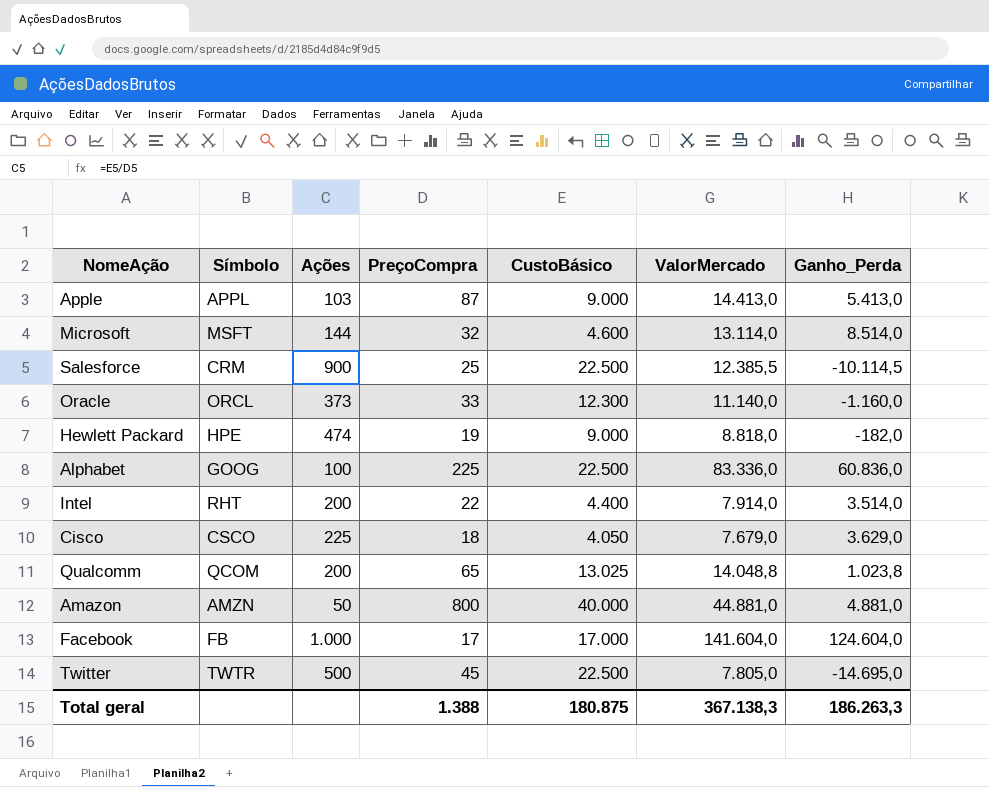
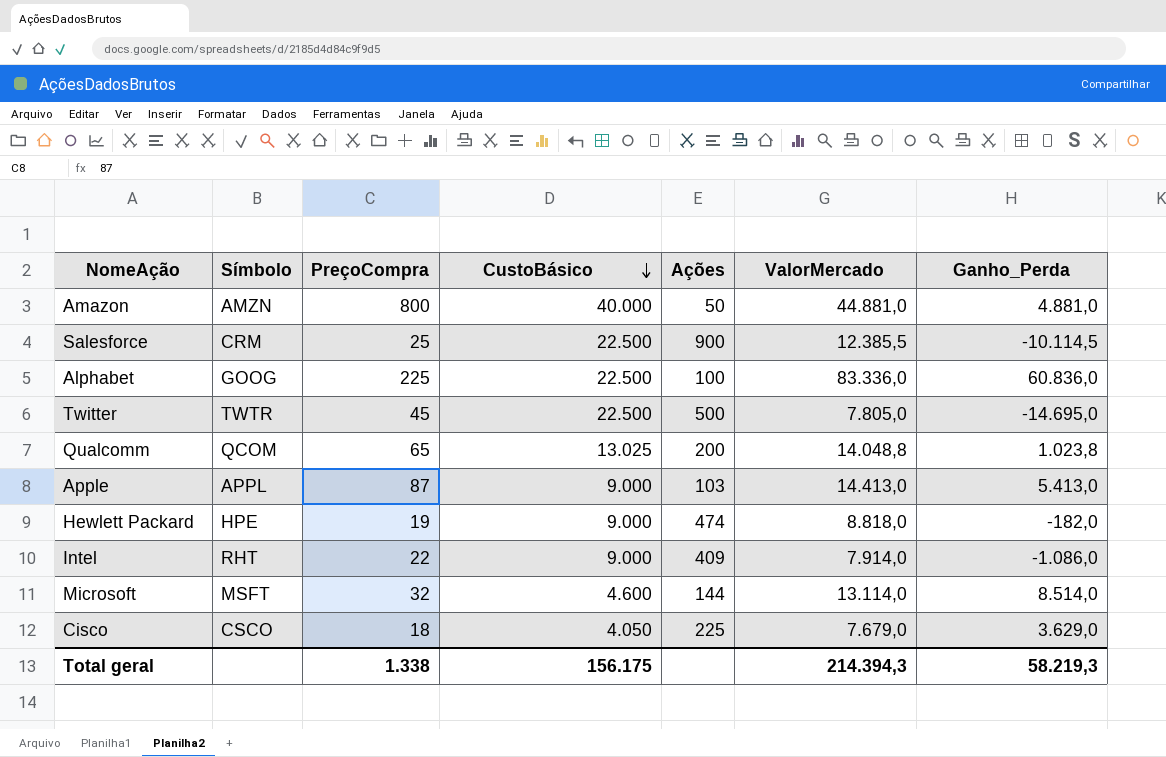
row order: none -> CustoBásico descending
column Ações | position: 3 -> 5
row Oracle: ORCL | 373 | 33 | 12.300 | 11.140,0 | -1.160,0 -> none
row Facebook: FB | 1.000 | 17 | 17.000 | 141.604,0 | 124.604,0 -> none
Intel | CustoBásico: 4.400 -> 9.000
Intel | Ações: 200 -> 409
Intel | Ganho_Perda: 3.514,0 -> -1.086,0
Total geral | PreçoCompra: 1.388 -> 1.338
Total geral | CustoBásico: 180.875 -> 156.175
Total geral | ValorMercado: 367.138,3 -> 214.394,3
Total geral | Ganho_Perda: 186.263,3 -> 58.219,3

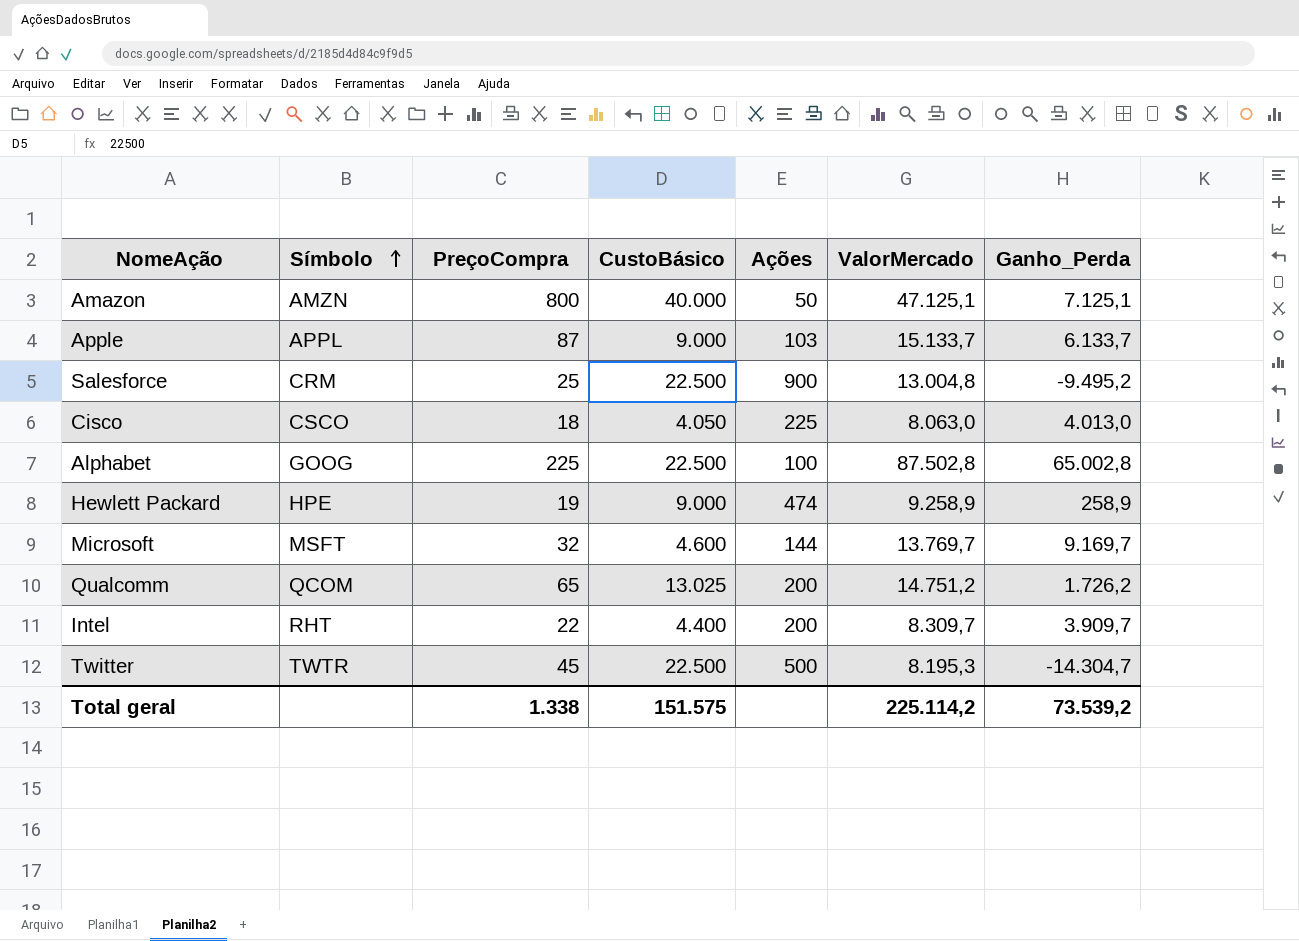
row order: CustoBásico descending -> Símbolo ascending
Amazon | ValorMercado: 44.881,0 -> 47.125,1
Amazon | Ganho_Perda: 4.881,0 -> 7.125,1
Apple | ValorMercado: 14.413,0 -> 15.133,7
Apple | Ganho_Perda: 5.413,0 -> 6.133,7
Salesforce | ValorMercado: 12.385,5 -> 13.004,8
Salesforce | Ganho_Perda: -10.114,5 -> -9.495,2
Cisco | ValorMercado: 7.679,0 -> 8.063,0
Cisco | Ganho_Perda: 3.629,0 -> 4.013,0
Alphabet | ValorMercado: 83.336,0 -> 87.502,8
Alphabet | Ganho_Perda: 60.836,0 -> 65.002,8
Hewlett Packard | ValorMercado: 8.818,0 -> 9.258,9
Hewlett Packard | Ganho_Perda: -182,0 -> 258,9
Microsoft | ValorMercado: 13.114,0 -> 13.769,7
Microsoft | Ganho_Perda: 8.514,0 -> 9.169,7
Qualcomm | ValorMercado: 14.048,8 -> 14.751,2
Qualcomm | Ganho_Perda: 1.023,8 -> 1.726,2
Intel | CustoBásico: 9.000 -> 4.400
Intel | Ações: 409 -> 200
Intel | ValorMercado: 7.914,0 -> 8.309,7
Intel | Ganho_Perda: -1.086,0 -> 3.909,7
Twitter | ValorMercado: 7.805,0 -> 8.195,3
Twitter | Ganho_Perda: -14.695,0 -> -14.304,7
Total geral | CustoBásico: 156.175 -> 151.575
Total geral | ValorMercado: 214.394,3 -> 225.114,2
Total geral | Ganho_Perda: 58.219,3 -> 73.539,2

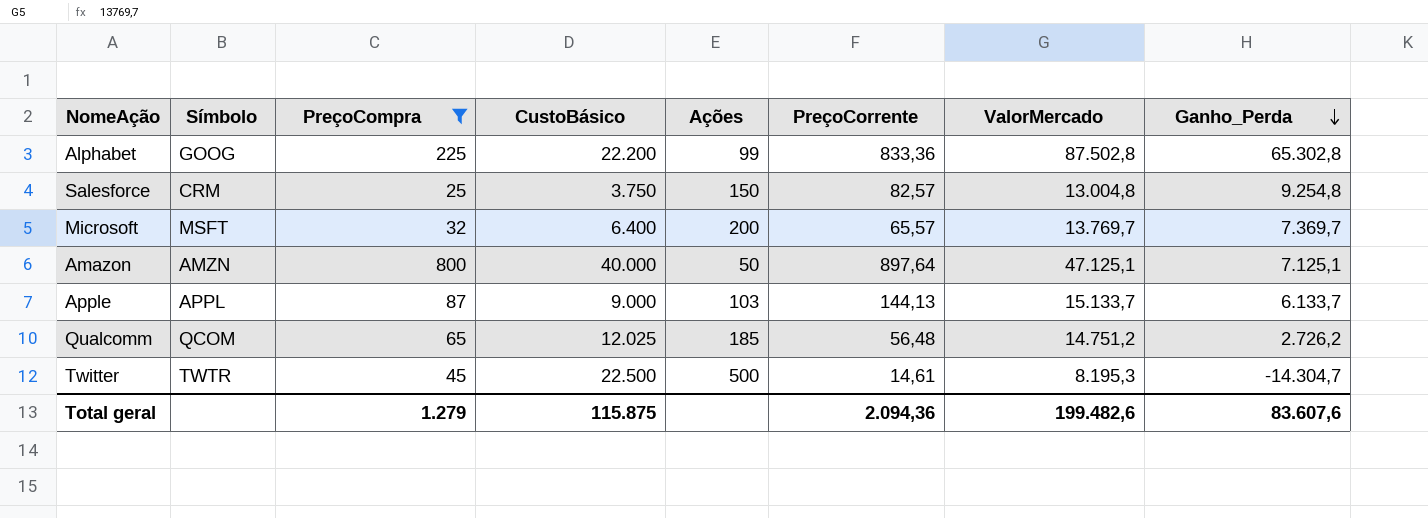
filter: none -> PreçoCompra >= 25
row order: Símbolo ascending -> Ganho_Perda descending
column PreçoCorrente | position: none -> 6
Alphabet | CustoBásico: 22.500 -> 22.200
Alphabet | Ações: 100 -> 99
Alphabet | Ganho_Perda: 65.002,8 -> 65.302,8
Salesforce | CustoBásico: 22.500 -> 3.750
Salesforce | Ações: 900 -> 150
Salesforce | Ganho_Perda: -9.495,2 -> 9.254,8
Microsoft | CustoBásico: 4.600 -> 6.400
Microsoft | Ações: 144 -> 200
Microsoft | Ganho_Perda: 9.169,7 -> 7.369,7
Qualcomm | CustoBásico: 13.025 -> 12.025
Qualcomm | Ações: 200 -> 185
Qualcomm | Ganho_Perda: 1.726,2 -> 2.726,2
Total geral | PreçoCompra: 1.338 -> 1.279
Total geral | CustoBásico: 151.575 -> 115.875
Total geral | ValorMercado: 225.114,2 -> 199.482,6
Total geral | Ganho_Perda: 73.539,2 -> 83.607,6

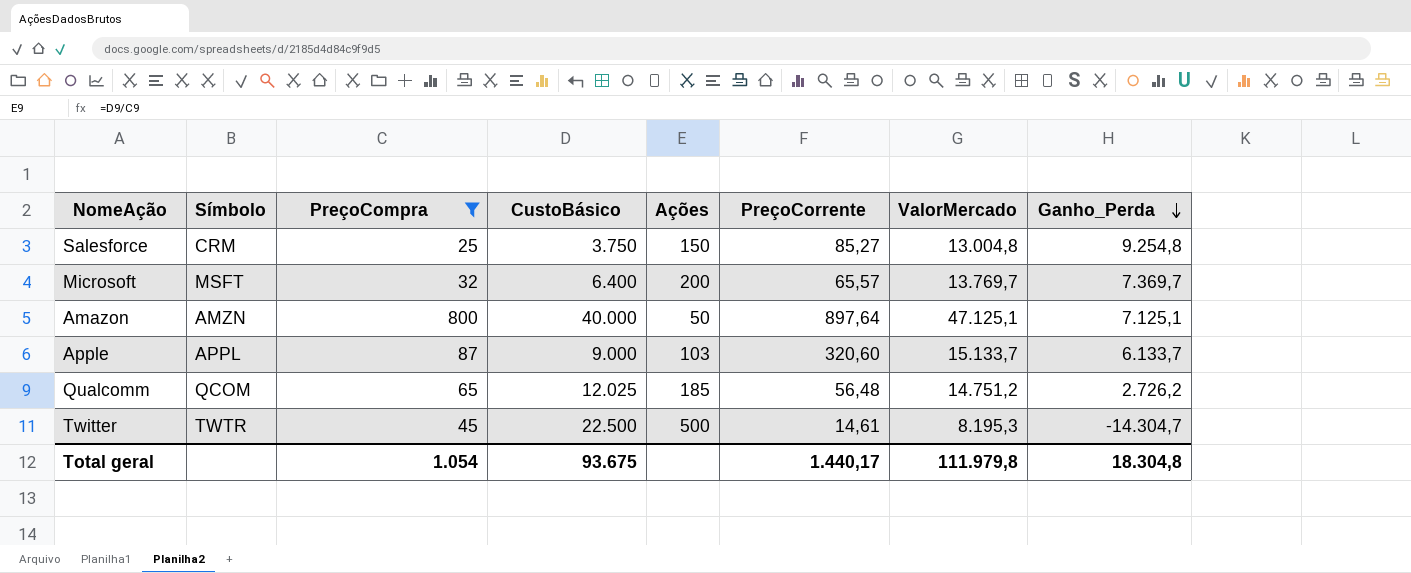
row Alphabet: GOOG | 225 | 22.200 | 99 | 833,36 | 87.502,8 | 65.302,8 -> none
Salesforce | PreçoCorrente: 82,57 -> 85,27
Apple | PreçoCorrente: 144,13 -> 320,60
Total geral | PreçoCompra: 1.279 -> 1.054
Total geral | CustoBásico: 115.875 -> 93.675
Total geral | PreçoCorrente: 2.094,36 -> 1.440,17
Total geral | ValorMercado: 199.482,6 -> 111.979,8
Total geral | Ganho_Perda: 83.607,6 -> 18.304,8

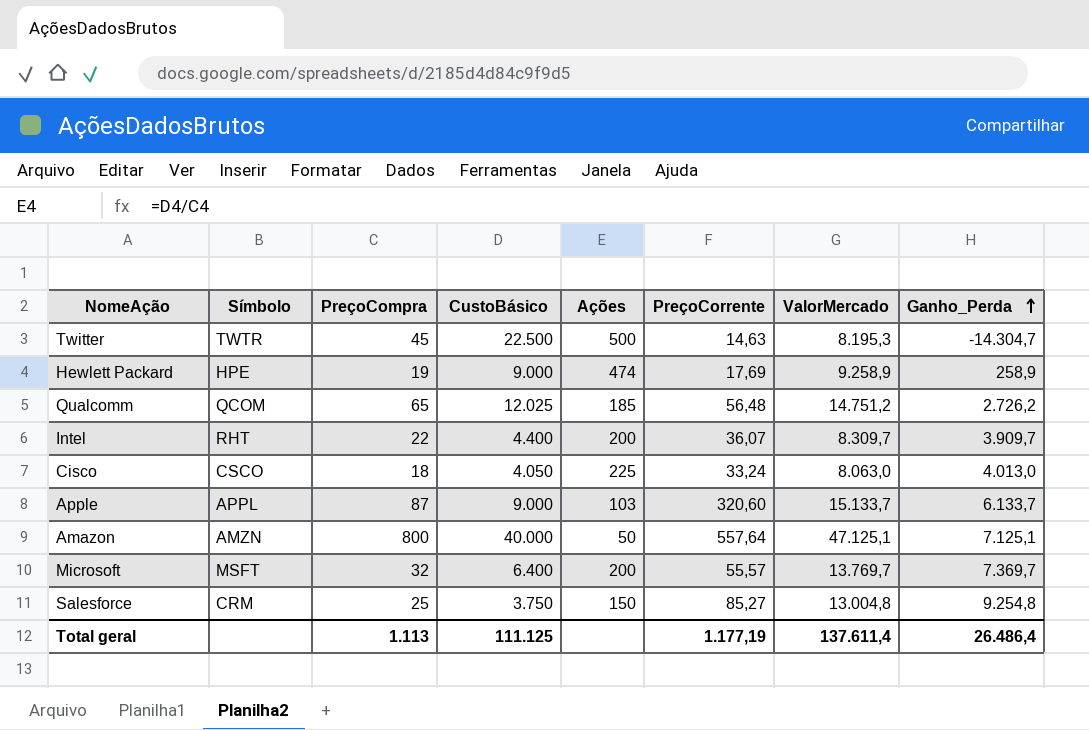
filter: PreçoCompra >= 25 -> none
row order: Ganho_Perda descending -> Ganho_Perda ascending
Twitter | PreçoCorrente: 14,61 -> 14,63
Amazon | PreçoCorrente: 897,64 -> 557,64
Microsoft | PreçoCorrente: 65,57 -> 55,57
Total geral | PreçoCompra: 1.054 -> 1.113
Total geral | CustoBásico: 93.675 -> 111.125
Total geral | PreçoCorrente: 1.440,17 -> 1.177,19
Total geral | ValorMercado: 111.979,8 -> 137.611,4
Total geral | Ganho_Perda: 18.304,8 -> 26.486,4

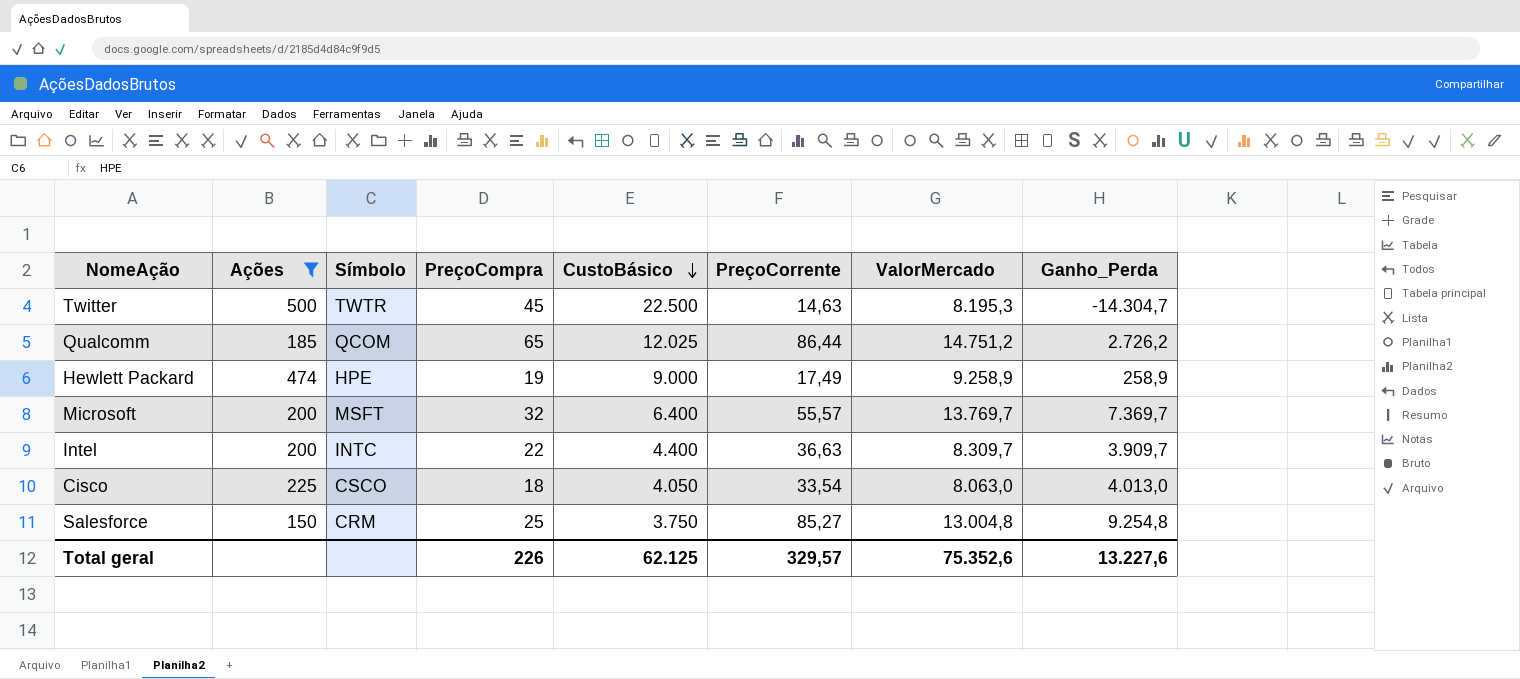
filter: none -> Ações >= 150
row order: Ganho_Perda ascending -> CustoBásico descending
column Ações | position: 5 -> 2
Qualcomm | PreçoCorrente: 56,48 -> 86,44
Hewlett Packard | PreçoCorrente: 17,69 -> 17,49
Intel | Símbolo: RHT -> INTC
Intel | PreçoCorrente: 36,07 -> 36,63
Cisco | PreçoCorrente: 33,24 -> 33,54
Total geral | PreçoCompra: 1.113 -> 226
Total geral | CustoBásico: 111.125 -> 62.125
Total geral | PreçoCorrente: 1.177,19 -> 329,57
Total geral | ValorMercado: 137.611,4 -> 75.352,6
Total geral | Ganho_Perda: 26.486,4 -> 13.227,6

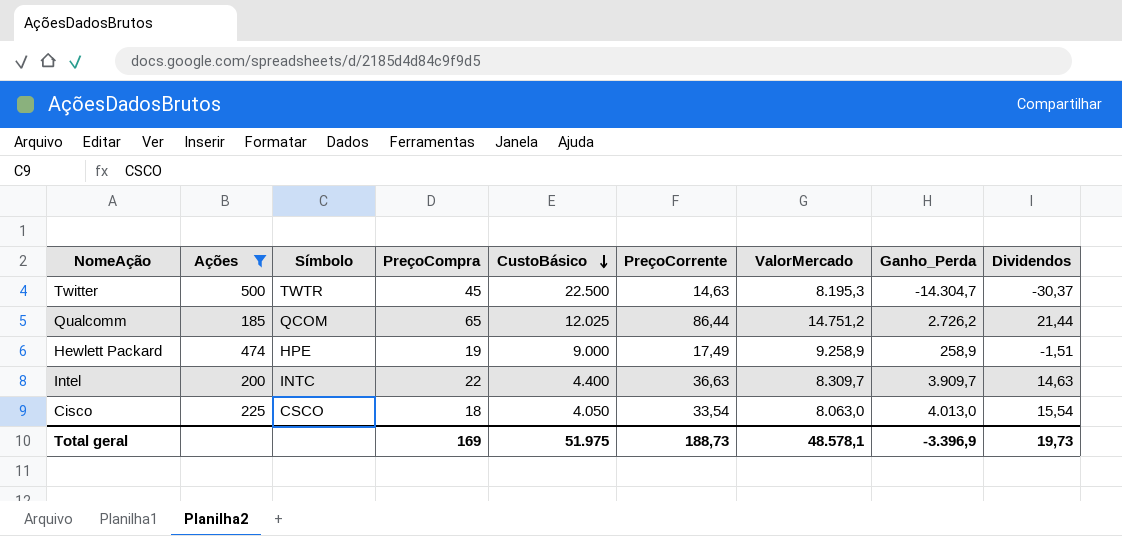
column Dividendos | formula: none -> [PreçoCorrente] - [PreçoCompra]
row Microsoft: 200 | MSFT | 32 | 6.400 | 55,57 | 13.769,7 | 7.369,7 -> none
row Salesforce: 150 | CRM | 25 | 3.750 | 85,27 | 13.004,8 | 9.254,8 -> none
Total geral | PreçoCompra: 226 -> 169
Total geral | CustoBásico: 62.125 -> 51.975
Total geral | PreçoCorrente: 329,57 -> 188,73
Total geral | ValorMercado: 75.352,6 -> 48.578,1
Total geral | Ganho_Perda: 13.227,6 -> -3.396,9

